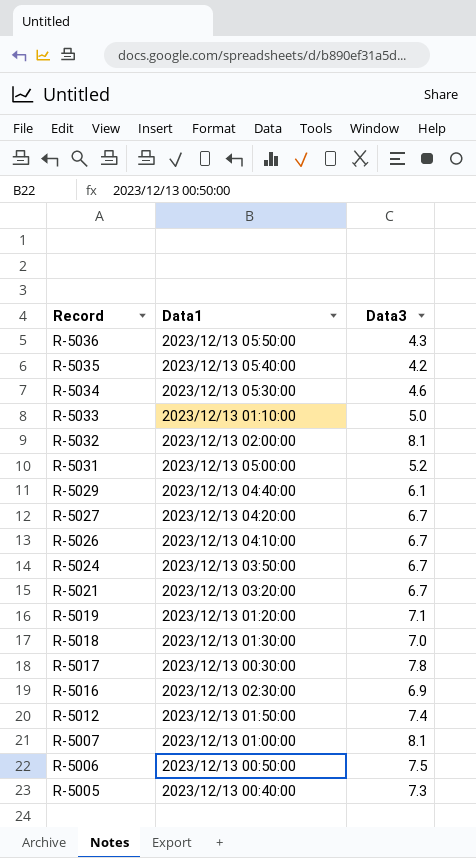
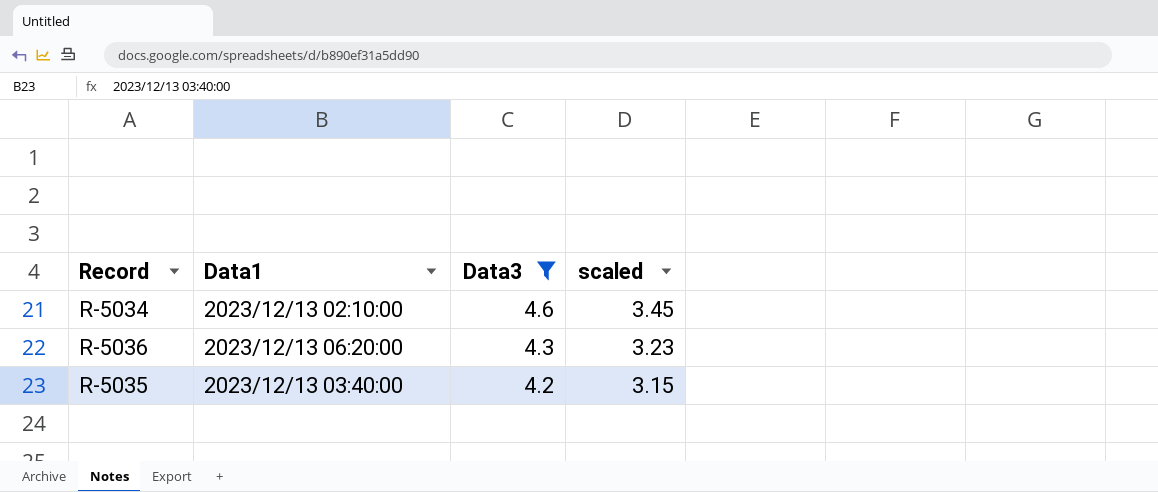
filter: none -> Data3 <= 4.6
row order: Record descending -> Data3 descending
column scaled | formula: none -> [Data3] * 0.75
R-5034 | Data1: 2023/12/13 05:30:00 -> 2023/12/13 02:10:00
R-5036 | Data1: 2023/12/13 05:50:00 -> 2023/12/13 06:20:00
R-5035 | Data1: 2023/12/13 05:40:00 -> 2023/12/13 03:40:00

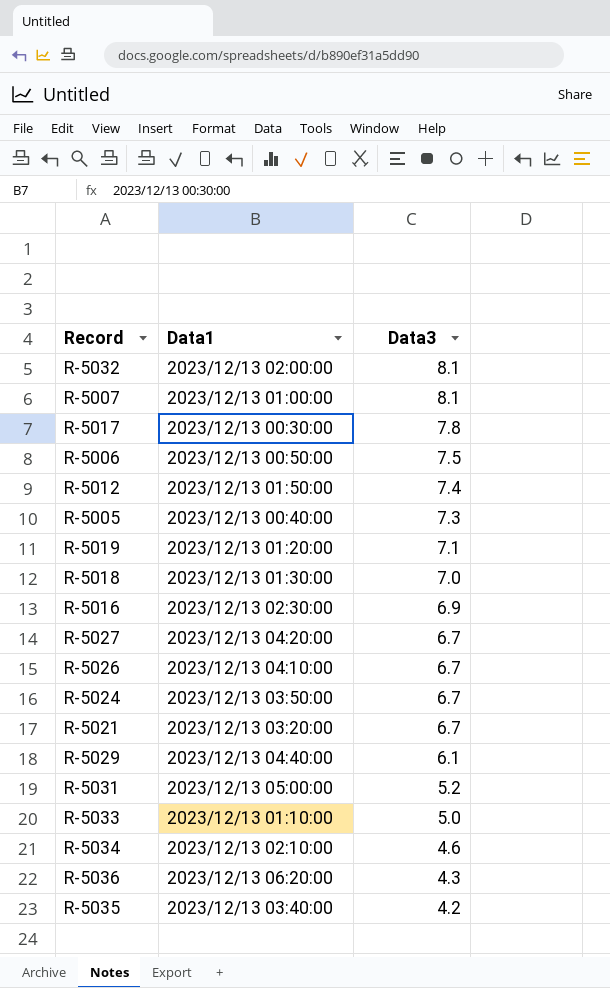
filter: Data3 <= 4.6 -> none
column scaled | formula: [Data3] * 0.75 -> none

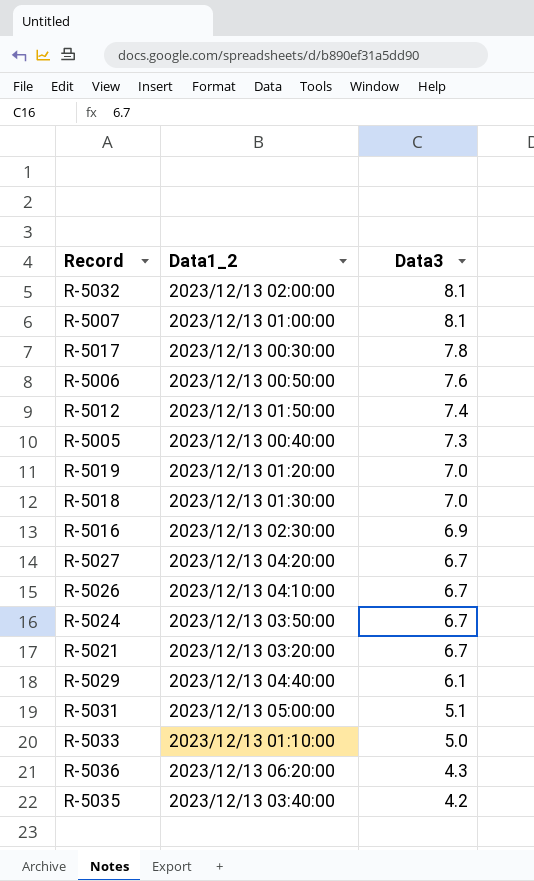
column name: Data1 -> Data1_2
row R-5034: 2023/12/13 02:10:00 | 4.6 -> none
R-5006 | Data3: 7.5 -> 7.6
R-5019 | Data3: 7.1 -> 7.0
R-5031 | Data3: 5.2 -> 5.1

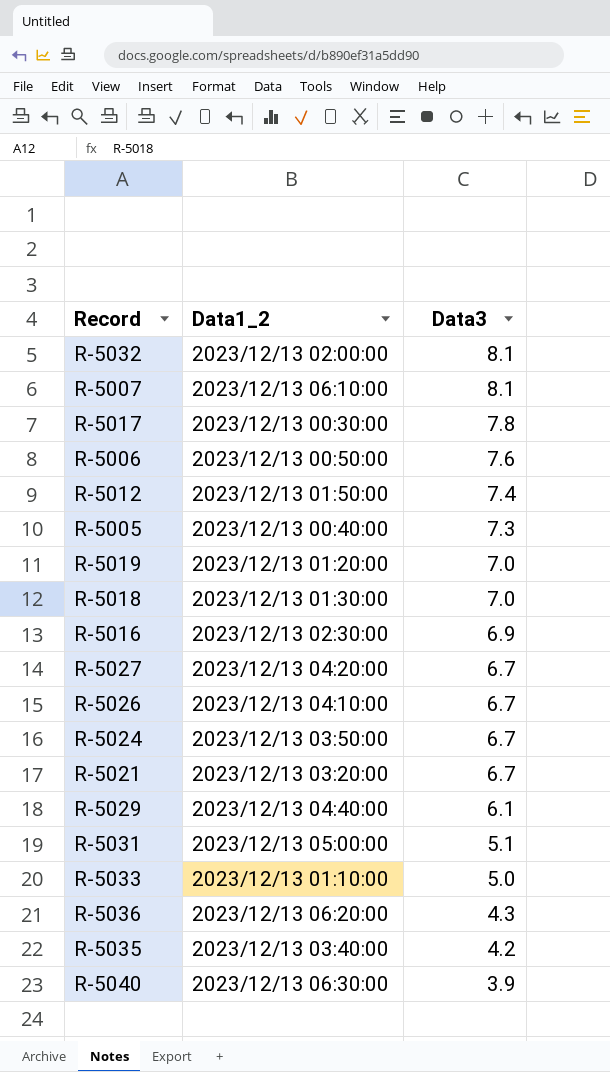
R-5007 | Data1_2: 2023/12/13 01:00:00 -> 2023/12/13 06:10:00
row R-5040: none -> 2023/12/13 06:30:00 | 3.9

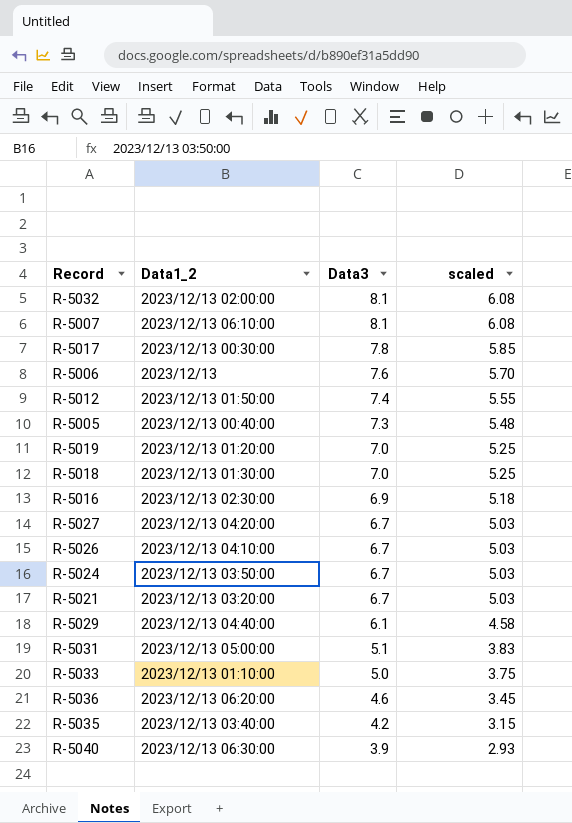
column scaled | formula: none -> [Data3] * 0.75
R-5006 | Data1_2: 2023/12/13 00:50:00 -> 2023/12/13
R-5036 | Data3: 4.3 -> 4.6

